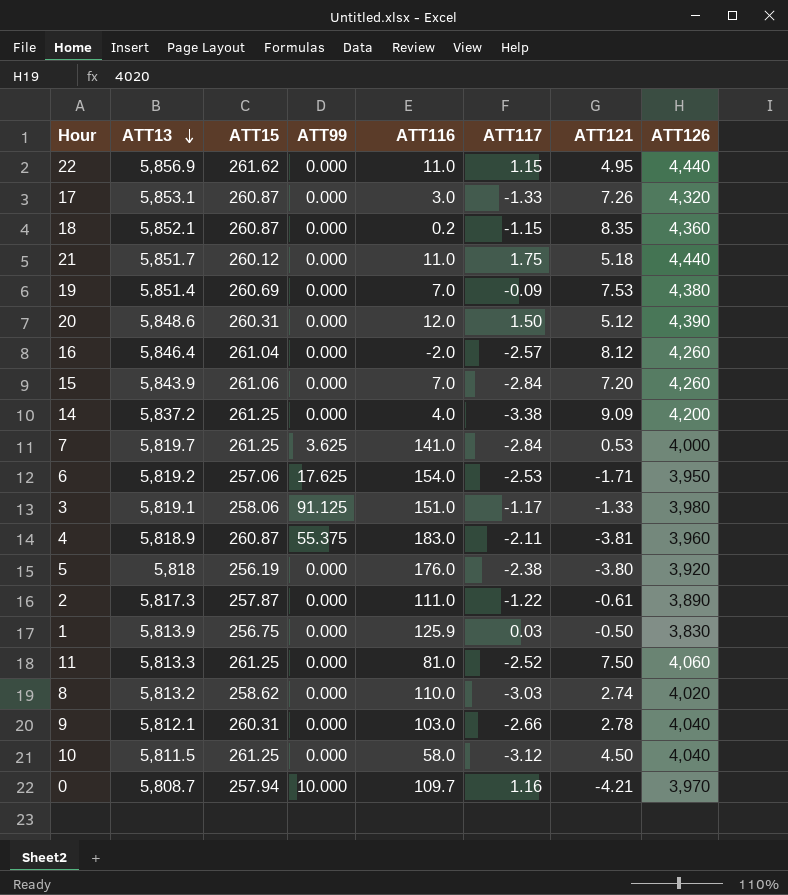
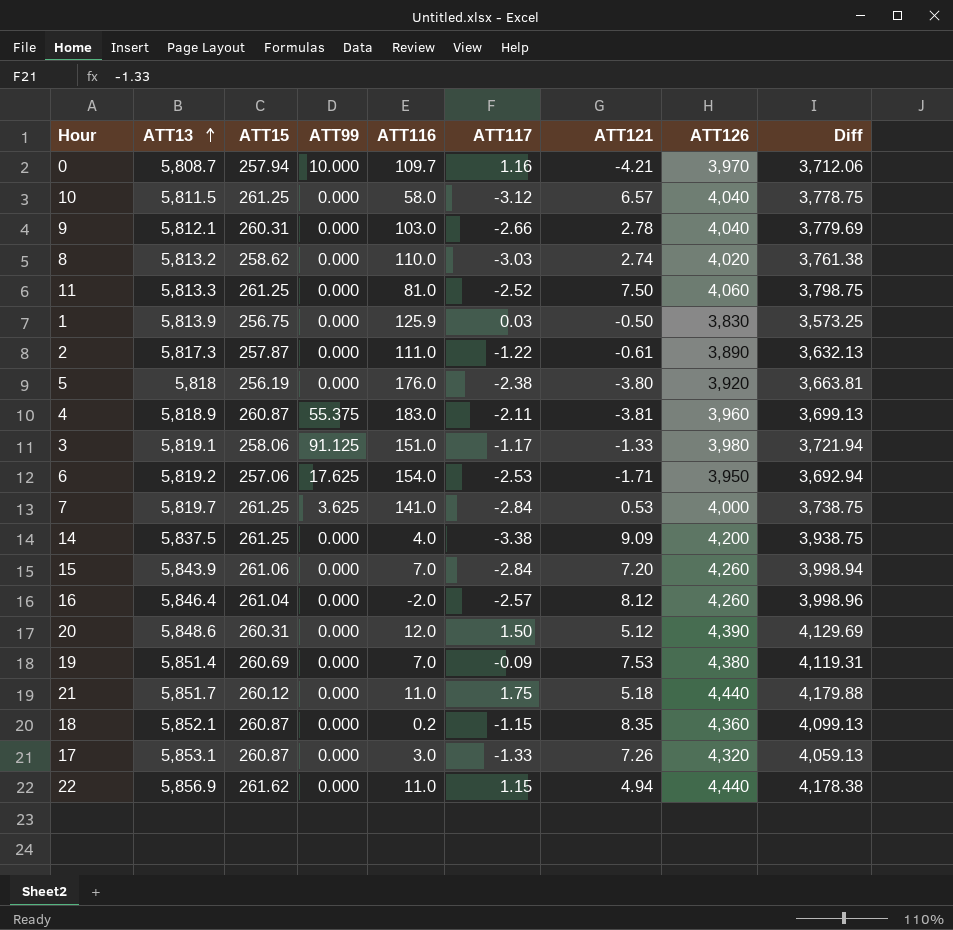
row order: ATT13 descending -> ATT13 ascending
column Diff | formula: none -> [ATT126] - [ATT15]
10 | ATT121: 4.50 -> 6.57
14 | ATT13: 5,837.2 -> 5,837.5
22 | ATT121: 4.95 -> 4.94

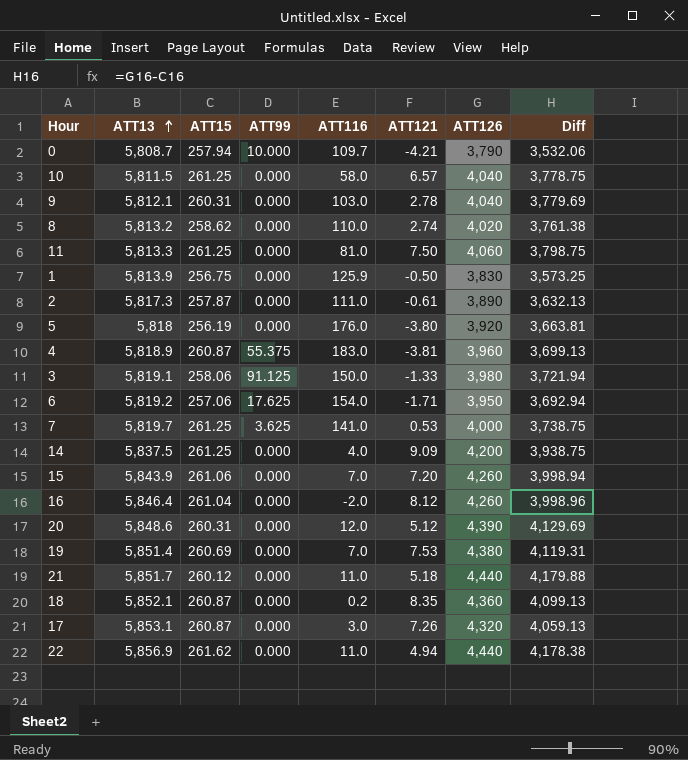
column ATT117 | position: 6 -> none
0 | ATT126: 3,970 -> 3,790
0 | Diff: 3,712.06 -> 3,532.06
3 | ATT116: 151.0 -> 150.0

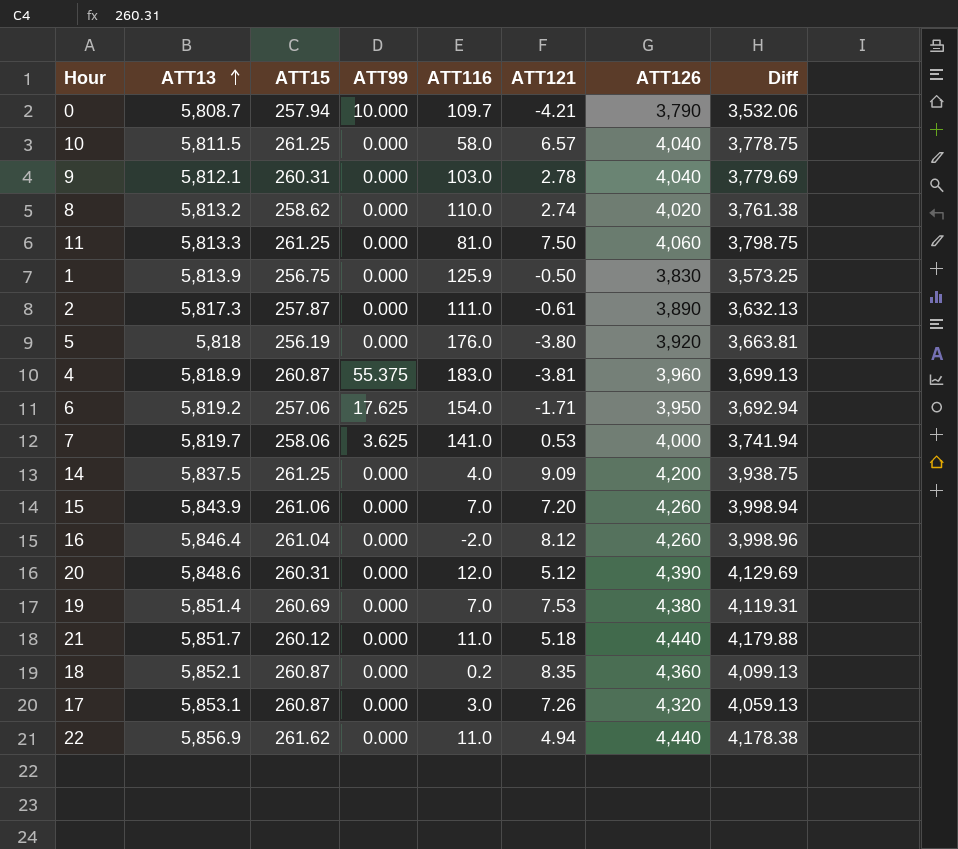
row 3: 5,819.1 | 258.06 | 91.125 | 150.0 | -1.33 | 3,980 | 3,721.94 -> none
7 | ATT15: 261.25 -> 258.06
7 | Diff: 3,738.75 -> 3,741.94

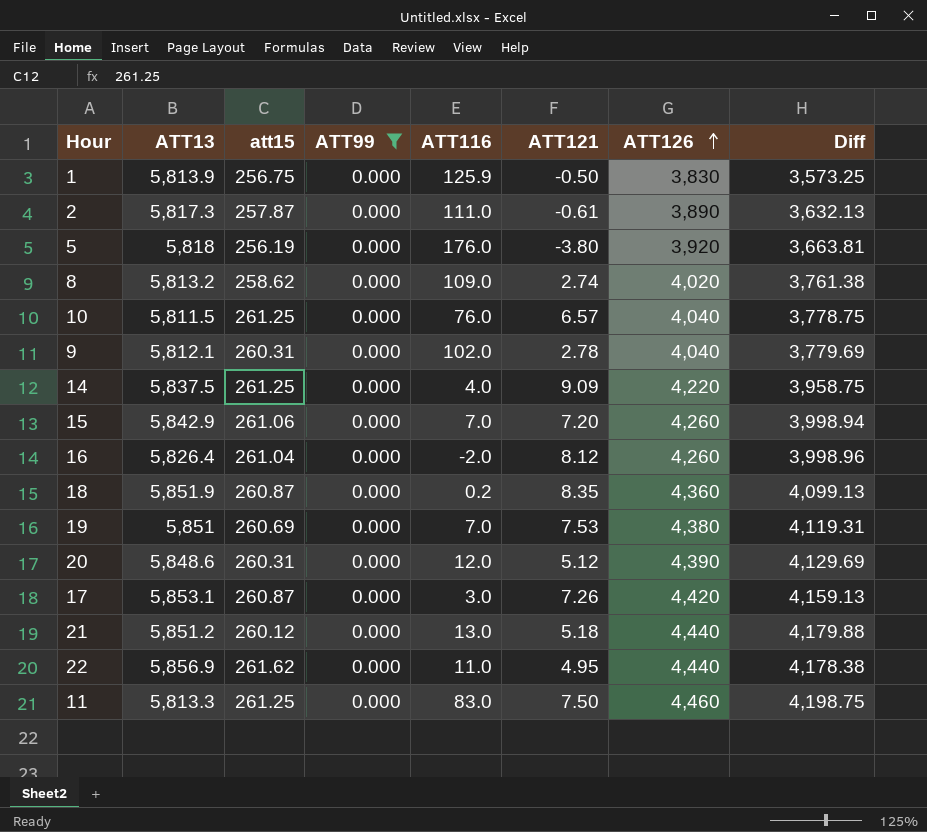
filter: none -> ATT99 = 0.000
row order: ATT13 ascending -> ATT126 ascending
column name: ATT15 -> att15
8 | ATT116: 110.0 -> 109.0
10 | ATT116: 58.0 -> 76.0
9 | ATT116: 103.0 -> 102.0
14 | ATT126: 4,200 -> 4,220
14 | Diff: 3,938.75 -> 3,958.75
15 | ATT13: 5,843.9 -> 5,842.9
16 | ATT13: 5,846.4 -> 5,826.4
18 | ATT13: 5,852.1 -> 5,851.9
19 | ATT13: 5,851.4 -> 5,851
17 | ATT126: 4,320 -> 4,420
17 | Diff: 4,059.13 -> 4,159.13
21 | ATT13: 5,851.7 -> 5,851.2
21 | ATT116: 11.0 -> 13.0
22 | ATT121: 4.94 -> 4.95
11 | ATT116: 81.0 -> 83.0
11 | ATT126: 4,060 -> 4,460
11 | Diff: 3,798.75 -> 4,198.75

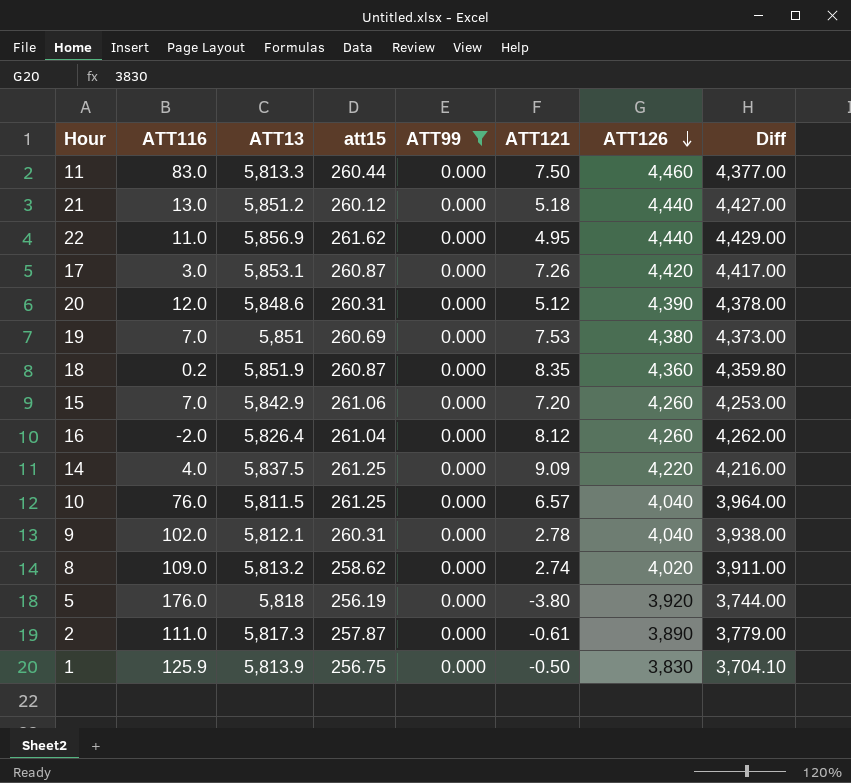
row order: ATT126 ascending -> ATT126 descending
column ATT116 | position: 5 -> 2
column Diff | formula: [ATT126] - [att15] -> [ATT126] - [ATT116]
11 | att15: 261.25 -> 260.44

